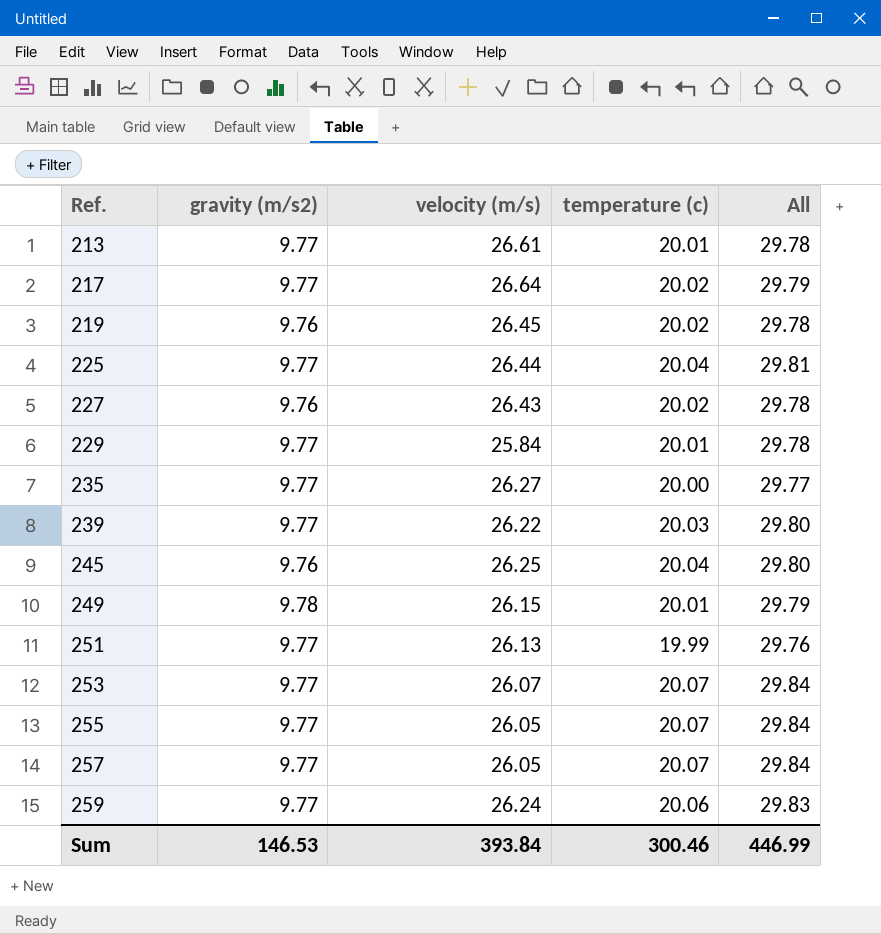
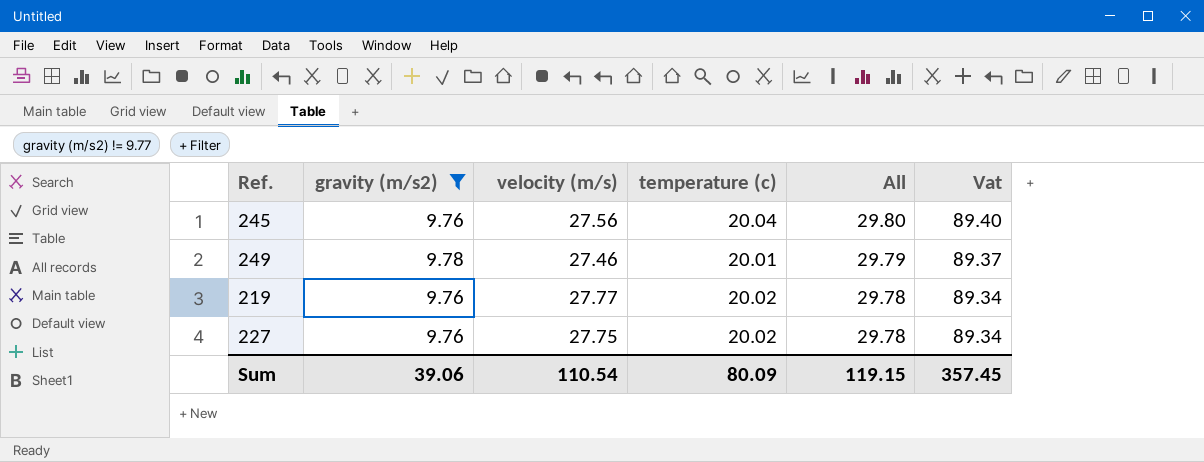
filter: none -> gravity (m/s2) != 9.77
row order: Ref. ascending -> All descending
column Vat | formula: none -> [All] * 3
245 | velocity (m/s): 26.25 -> 27.56
249 | velocity (m/s): 26.15 -> 27.46
219 | velocity (m/s): 26.45 -> 27.77
227 | velocity (m/s): 26.43 -> 27.75
Sum | gravity (m/s2): 146.53 -> 39.06
Sum | velocity (m/s): 393.84 -> 110.54
Sum | temperature (c): 300.46 -> 80.09
Sum | All: 446.99 -> 119.15

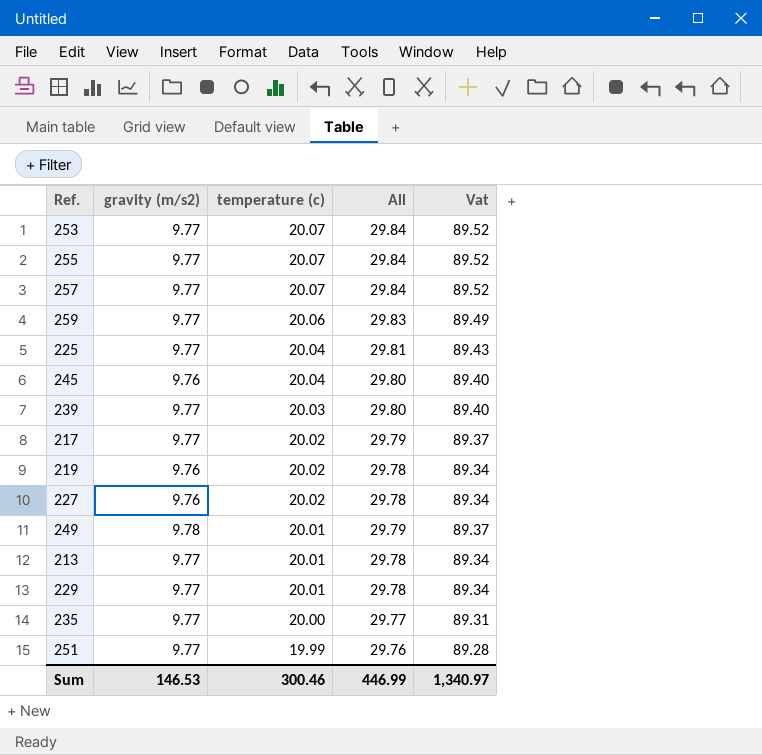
filter: gravity (m/s2) != 9.77 -> none
row order: All descending -> temperature (c) descending
column velocity (m/s) | position: 3 -> none
Sum | gravity (m/s2): 39.06 -> 146.53
Sum | temperature (c): 80.09 -> 300.46
Sum | All: 119.15 -> 446.99
Sum | Vat: 357.45 -> 1,340.97

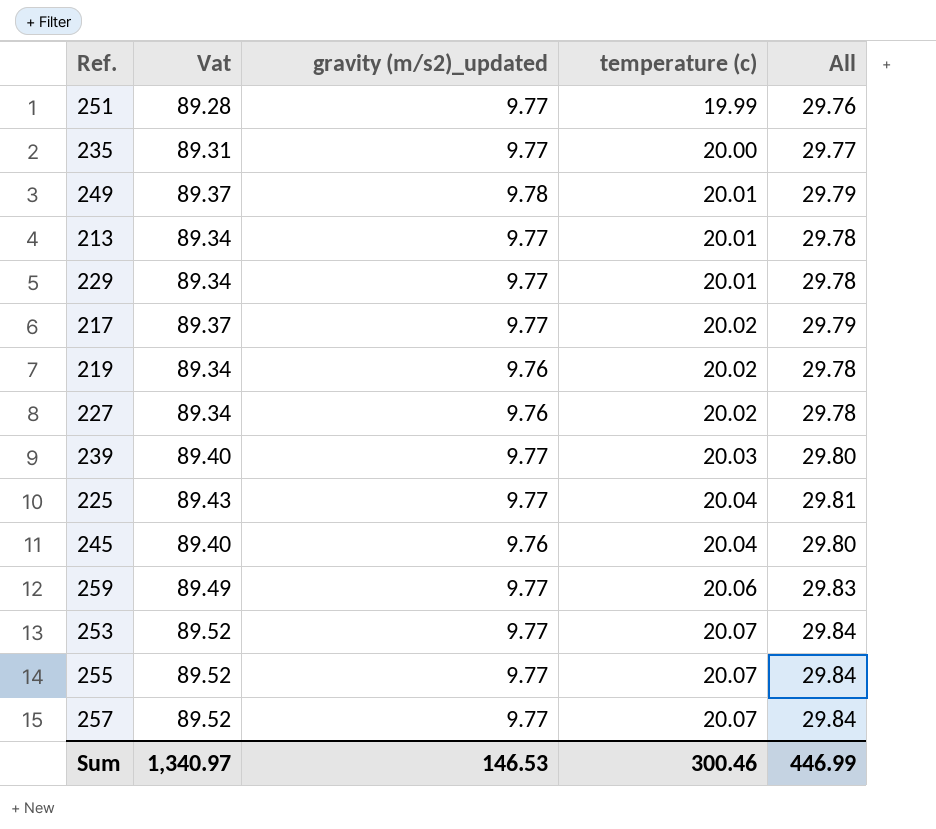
row order: temperature (c) descending -> temperature (c) ascending
column Vat | position: 5 -> 2
column name: gravity (m/s2) -> gravity (m/s2)_updated

